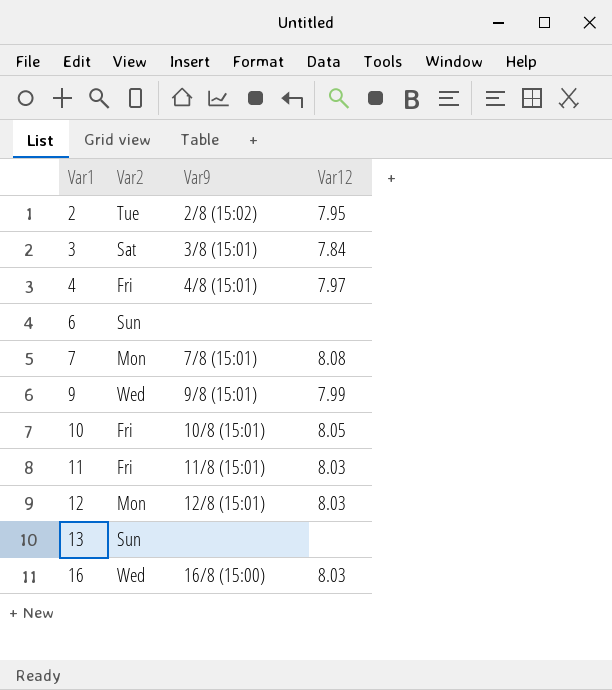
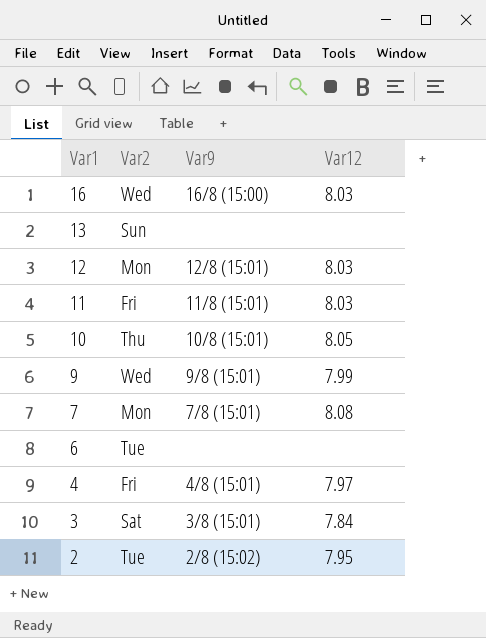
row order: Var1 ascending -> Var1 descending
10 | Var2: Fri -> Thu
6 | Var2: Sun -> Tue

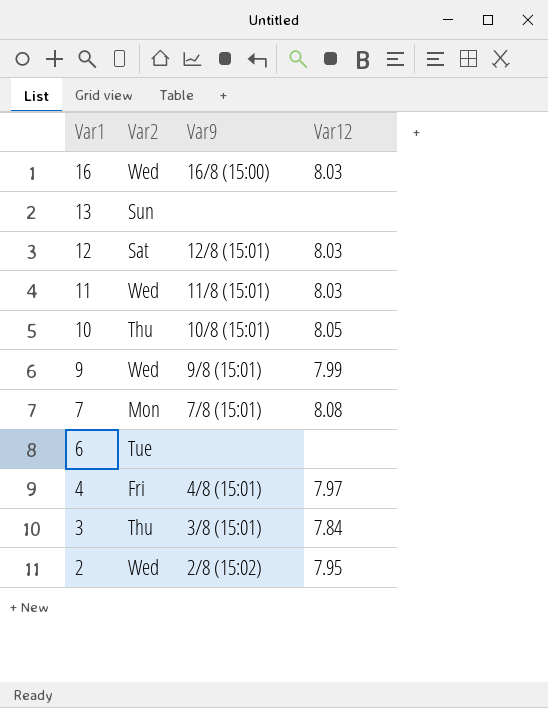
12 | Var2: Mon -> Sat
11 | Var2: Fri -> Wed
3 | Var2: Sat -> Thu
2 | Var2: Tue -> Wed

